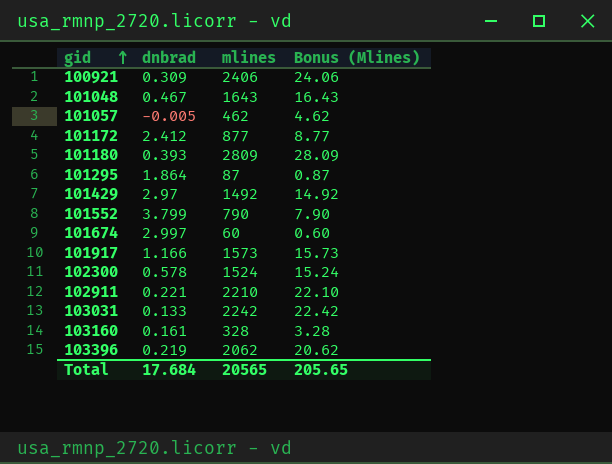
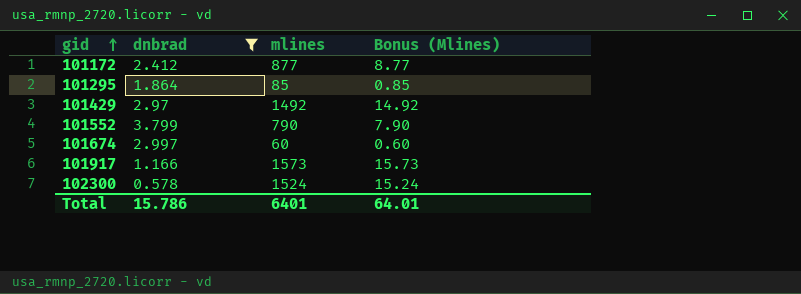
filter: none -> dnbrad >= 0.578
101295 | mlines: 87 -> 85
101295 | Bonus (Mlines): 0.87 -> 0.85
Total | dnbrad: 17.684 -> 15.786
Total | mlines: 20565 -> 6401
Total | Bonus (Mlines): 205.65 -> 64.01

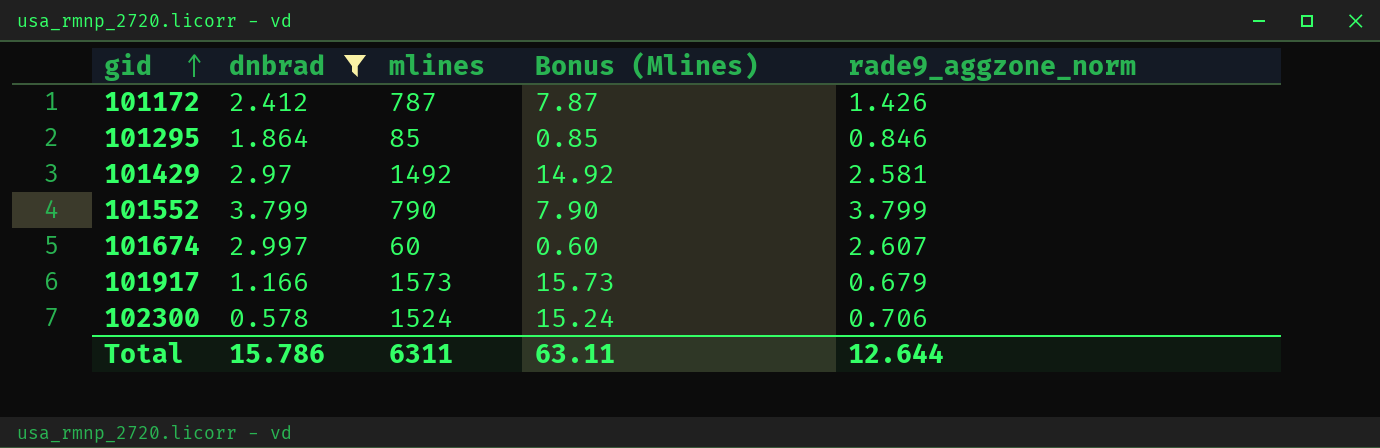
column rade9_aggzone_norm | position: none -> 5
101172 | mlines: 877 -> 787
101172 | Bonus (Mlines): 8.77 -> 7.87
Total | mlines: 6401 -> 6311
Total | Bonus (Mlines): 64.01 -> 63.11

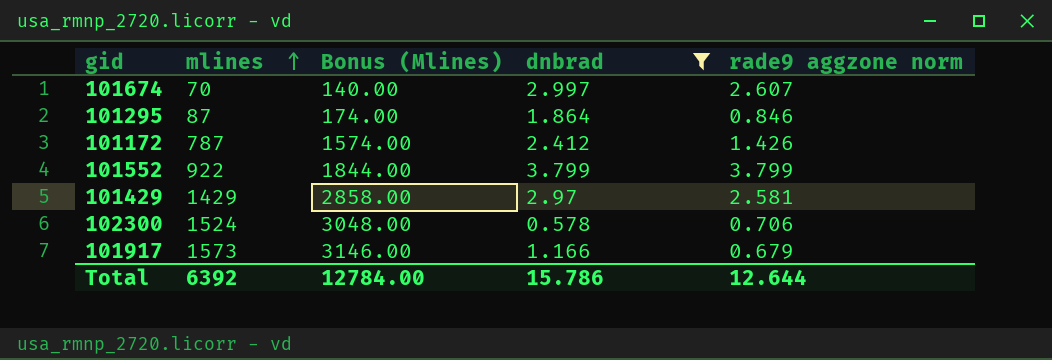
row order: gid ascending -> mlines ascending
column Bonus (Mlines) | formula: [mlines] * 0.01 -> [mlines] * 2
column dnbrad | position: 2 -> 4
column name: rade9_aggzone_norm -> rade9 aggzone norm
101674 | mlines: 60 -> 70
101295 | mlines: 85 -> 87
101552 | mlines: 790 -> 922
101429 | mlines: 1492 -> 1429
Total | mlines: 6311 -> 6392
Total | Bonus (Mlines): 63.11 -> 12784.00

